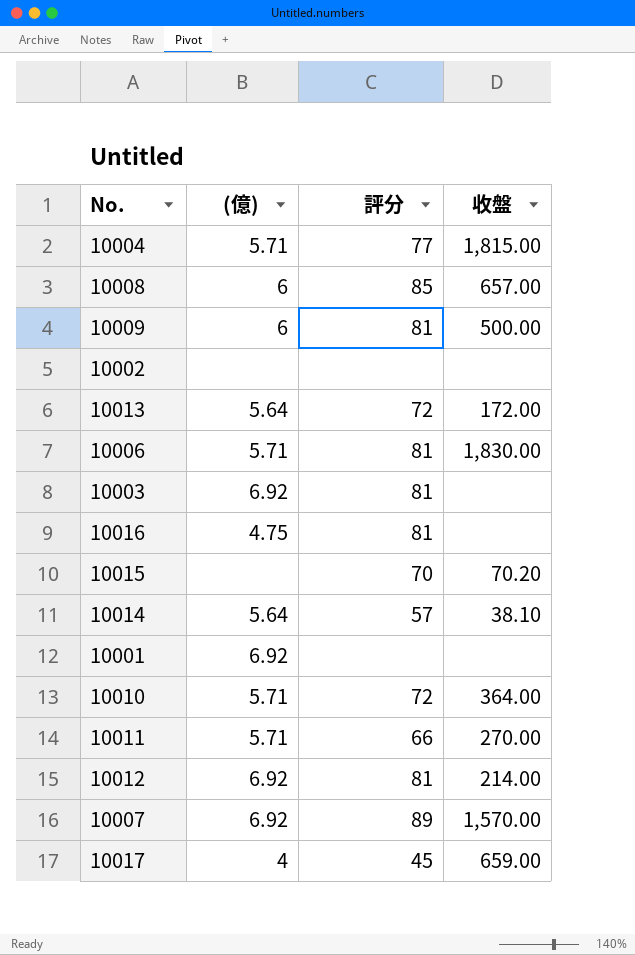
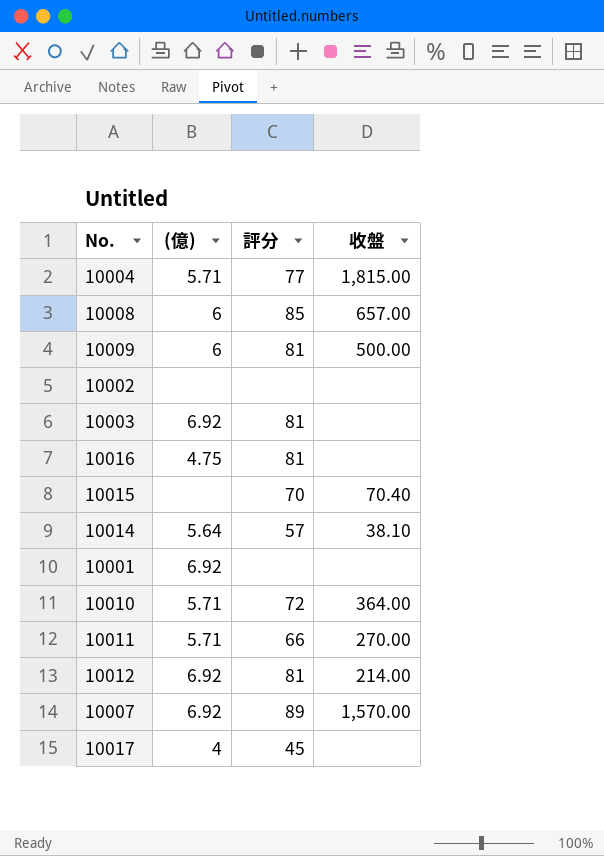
row 10013: 5.64 | 72 | 172.00 -> none
row 10006: 5.71 | 81 | 1,830.00 -> none
10015 | 收盤: 70.20 -> 70.40
10017 | 收盤: 659.00 -> none

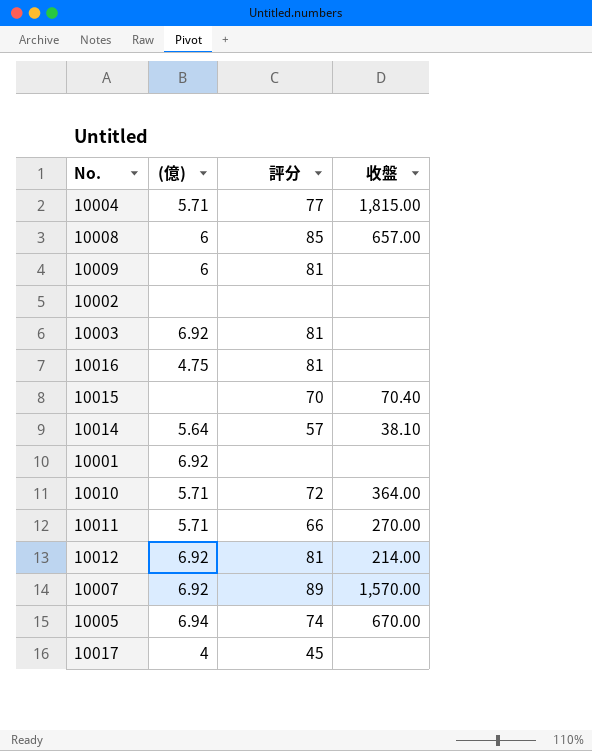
10009 | 收盤: 500.00 -> none
row 10005: none -> 6.94 | 74 | 670.00

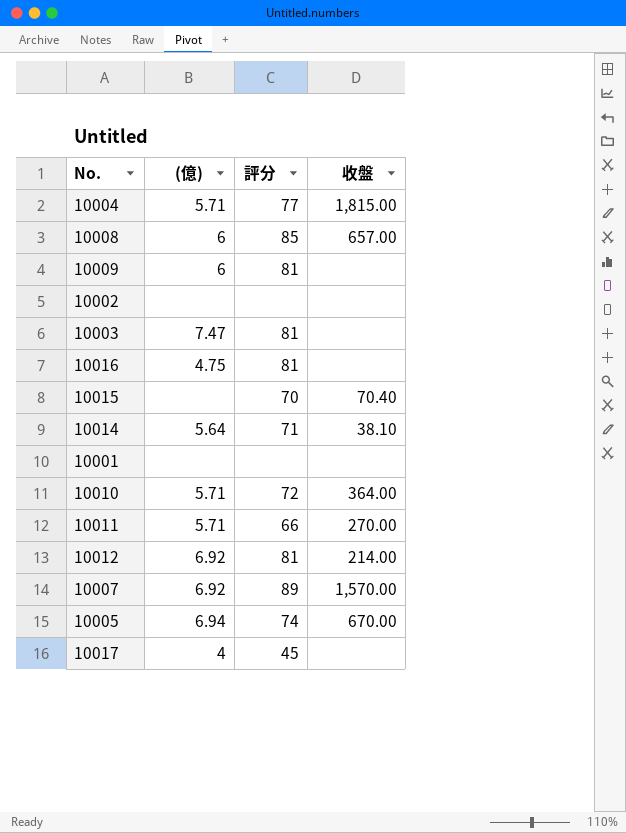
10003 | (億): 6.92 -> 7.47
10014 | 評分: 57 -> 71
10001 | (億): 6.92 -> none

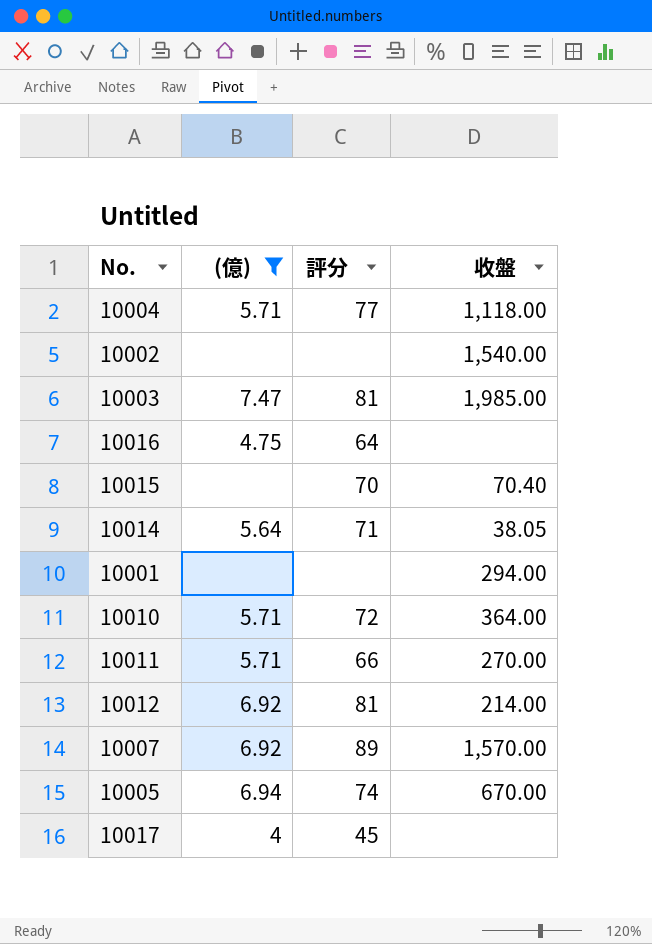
filter: none -> (億) != 6
10004 | 收盤: 1,815.00 -> 1,118.00
10002 | 收盤: none -> 1,540.00
10003 | 收盤: none -> 1,985.00
10016 | 評分: 81 -> 64
10014 | 收盤: 38.10 -> 38.05
10001 | 收盤: none -> 294.00

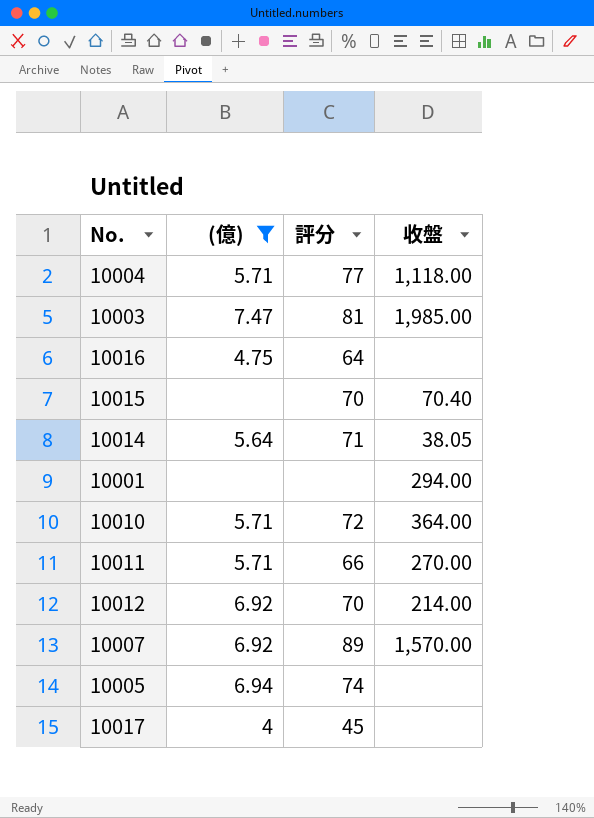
row 10002: none | none | 1,540.00 -> none
10012 | 評分: 81 -> 70
10005 | 收盤: 670.00 -> none

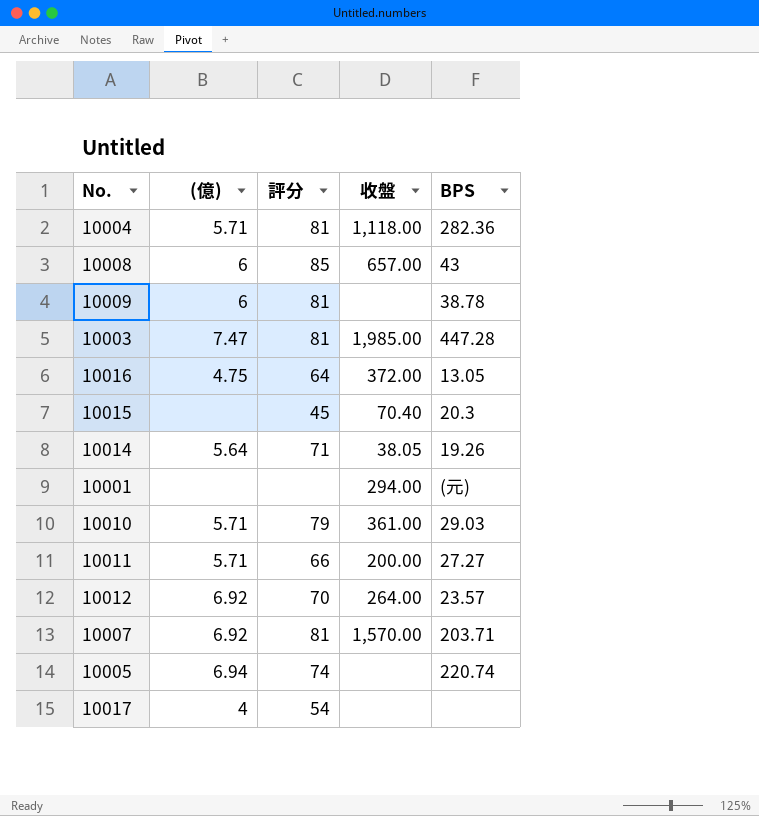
filter: (億) != 6 -> none
column BPS | position: none -> 5
10004 | 評分: 77 -> 81
10016 | 收盤: none -> 372.00
10015 | 評分: 70 -> 45
10010 | 評分: 72 -> 79
10010 | 收盤: 364.00 -> 361.00
10011 | 收盤: 270.00 -> 200.00
10012 | 收盤: 214.00 -> 264.00
10007 | 評分: 89 -> 81
10017 | 評分: 45 -> 54

